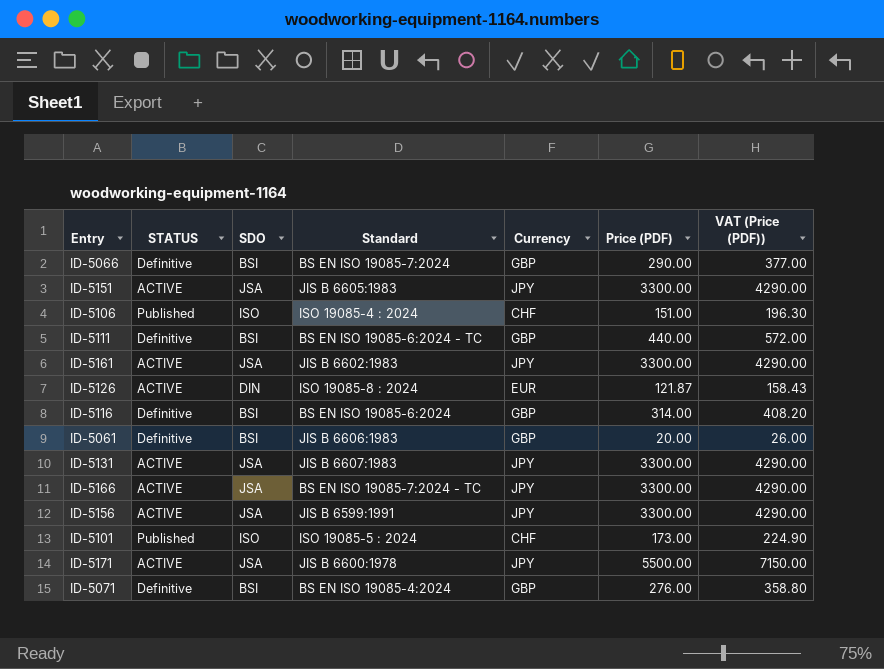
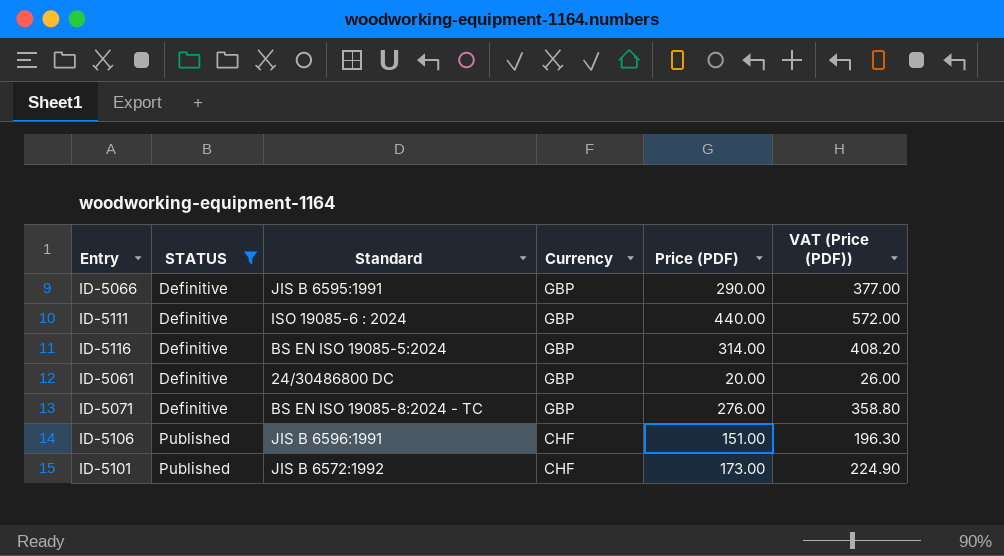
filter: none -> STATUS != ACTIVE
row order: none -> STATUS ascending
column SDO | position: 3 -> none
ID-5066 | Standard: BS EN ISO 19085-7:2024 -> JIS B 6595:1991
ID-5111 | Standard: BS EN ISO 19085-6:2024 - TC -> ISO 19085-6 : 2024
ID-5116 | Standard: BS EN ISO 19085-6:2024 -> BS EN ISO 19085-5:2024
ID-5061 | Standard: JIS B 6606:1983 -> 24/30486800 DC
ID-5071 | Standard: BS EN ISO 19085-4:2024 -> BS EN ISO 19085-8:2024 - TC
ID-5106 | Standard: ISO 19085-4 : 2024 -> JIS B 6596:1991
ID-5101 | Standard: ISO 19085-5 : 2024 -> JIS B 6572:1992

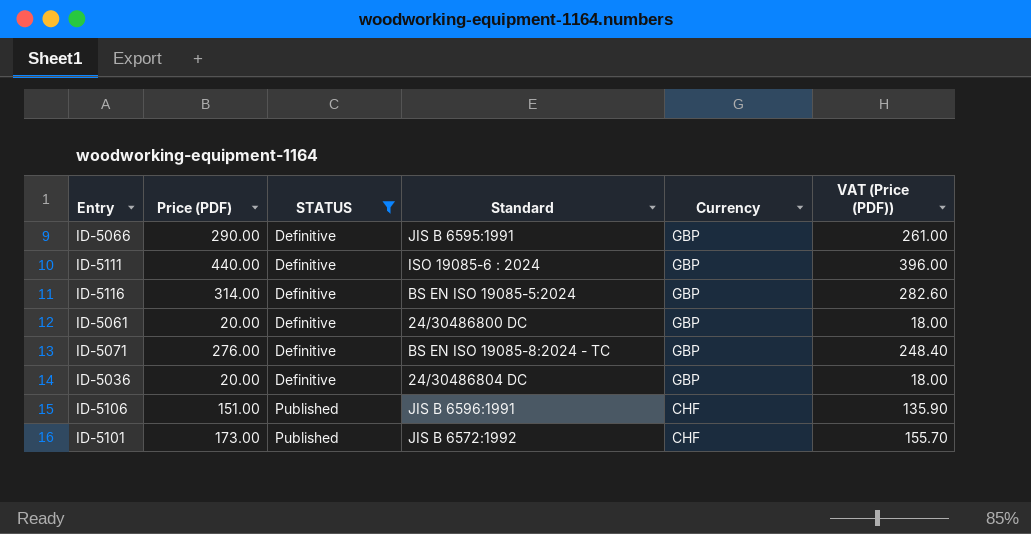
column Price (PDF) | position: 5 -> 2
column VAT (Price (PDF)) | formula: [Price (PDF)] * 1.3 -> [Price (PDF)] * 0.9
row ID-5036: none -> 20.00 | Definitive | 24/30486804 DC | GBP | 18.00

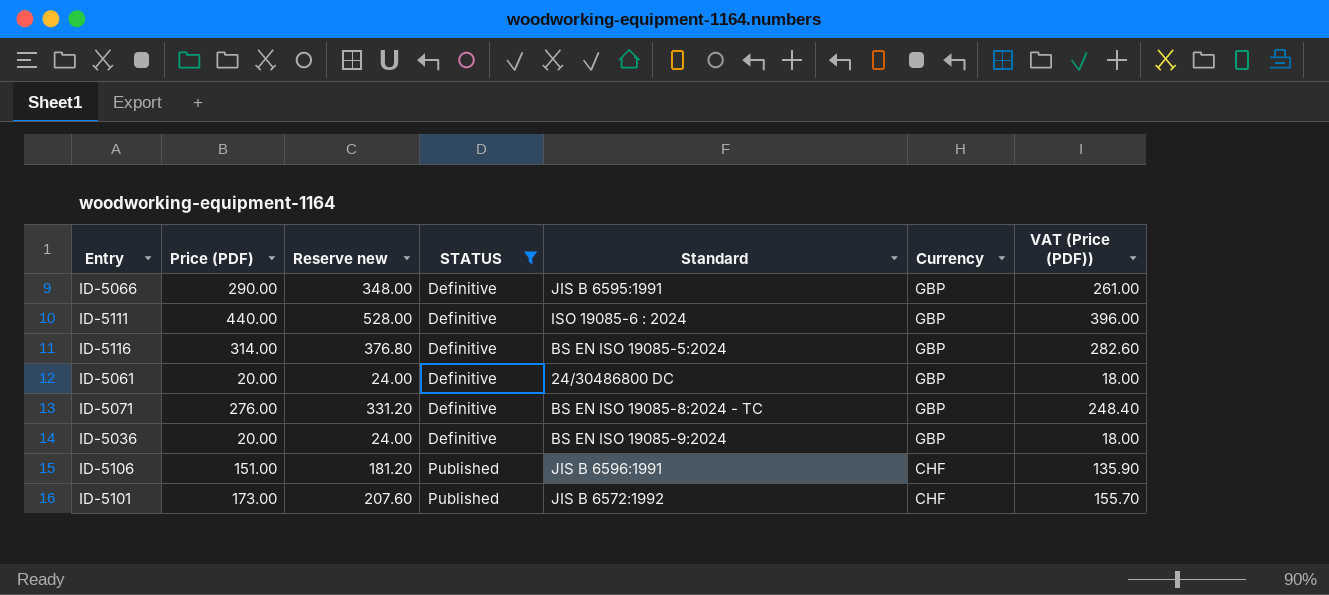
column Reserve new | formula: none -> [Price (PDF)] * 1.2
ID-5036 | Standard: 24/30486804 DC -> BS EN ISO 19085-9:2024

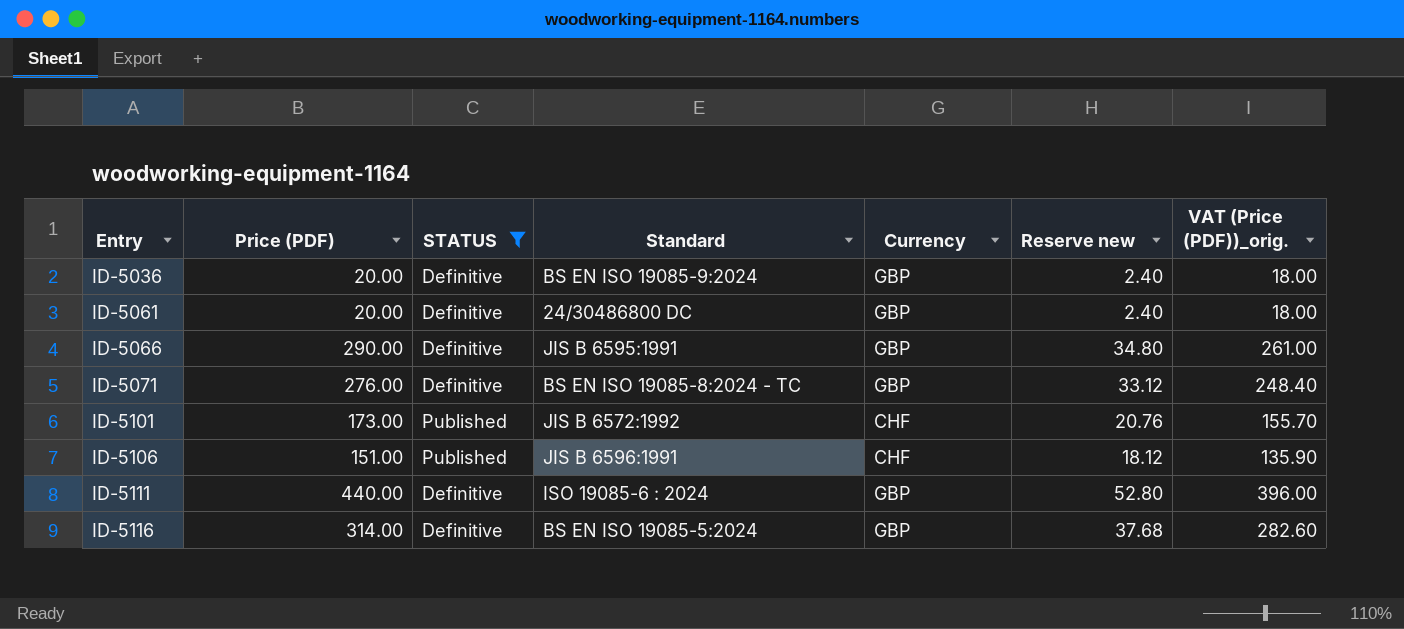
row order: STATUS ascending -> Entry ascending
column Reserve new | formula: [Price (PDF)] * 1.2 -> [Price (PDF)] * 0.12
column Reserve new | position: 3 -> 6
column name: VAT (Price (PDF)) -> VAT (Price (PDF))_orig.

